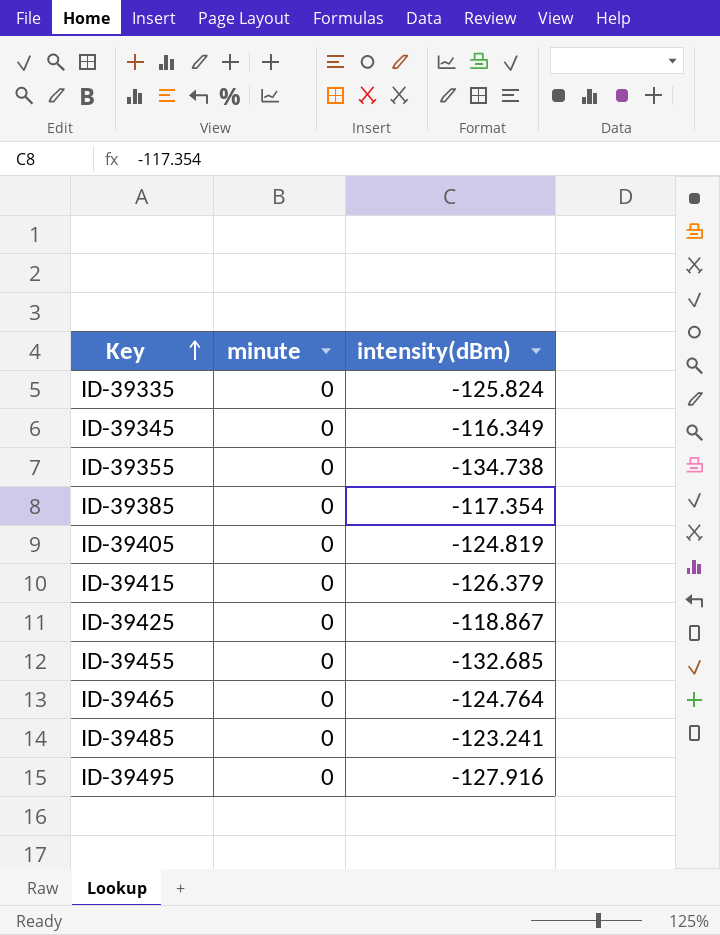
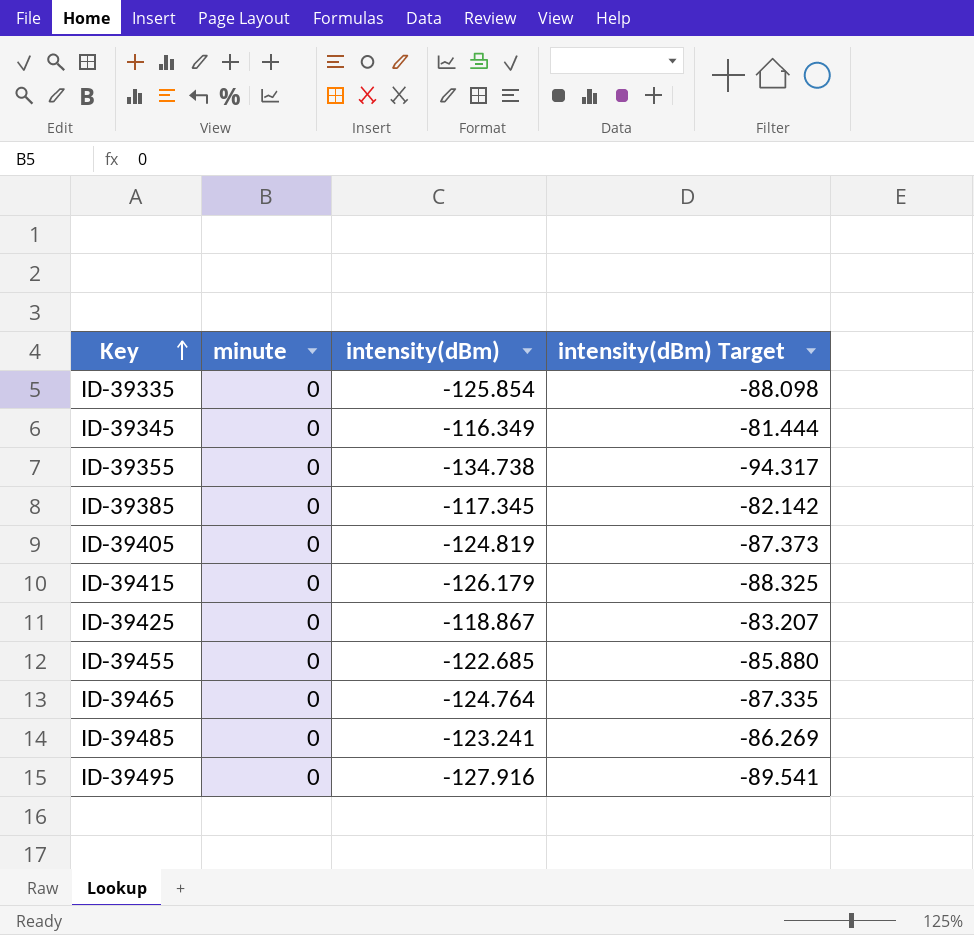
column intensity(dBm) Target | formula: none -> [intensity(dBm)] * 0.7
ID-39335 | intensity(dBm): -125.824 -> -125.854
ID-39385 | intensity(dBm): -117.354 -> -117.345
ID-39415 | intensity(dBm): -126.379 -> -126.179
ID-39455 | intensity(dBm): -132.685 -> -122.685

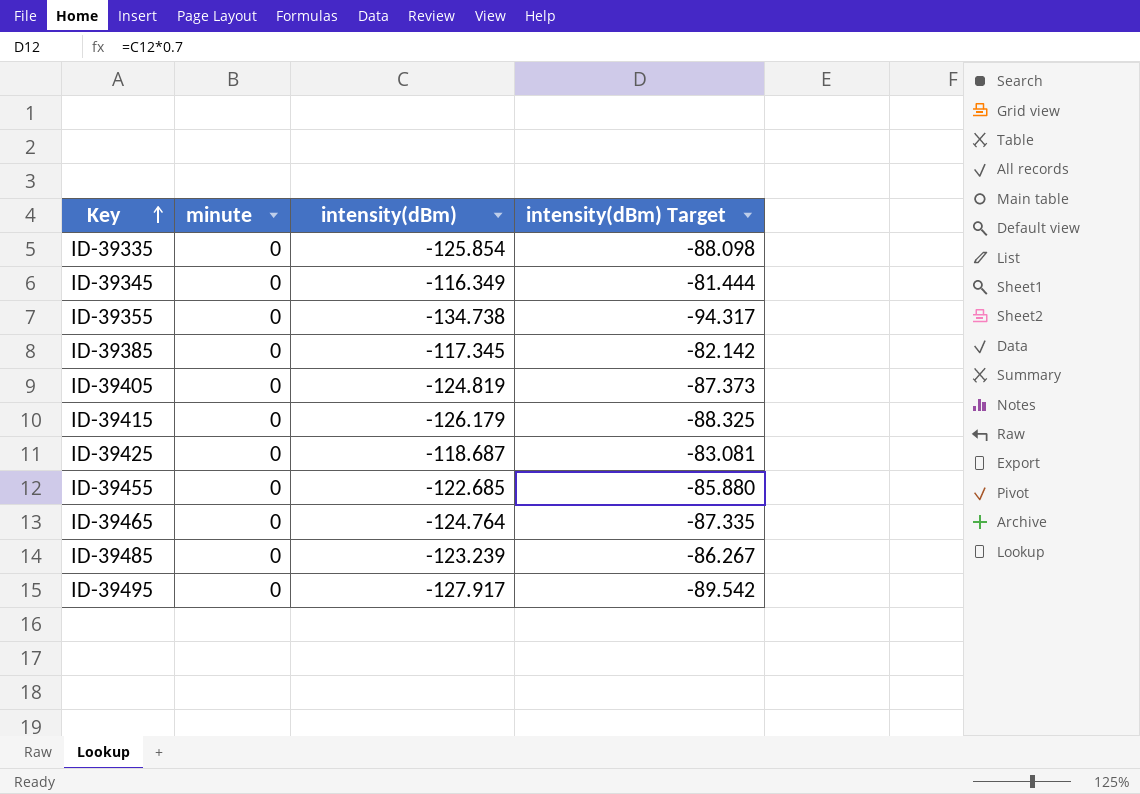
ID-39425 | intensity(dBm): -118.867 -> -118.687
ID-39425 | intensity(dBm) Target: -83.207 -> -83.081
ID-39485 | intensity(dBm): -123.241 -> -123.239
ID-39485 | intensity(dBm) Target: -86.269 -> -86.267
ID-39495 | intensity(dBm): -127.916 -> -127.917
ID-39495 | intensity(dBm) Target: -89.541 -> -89.542

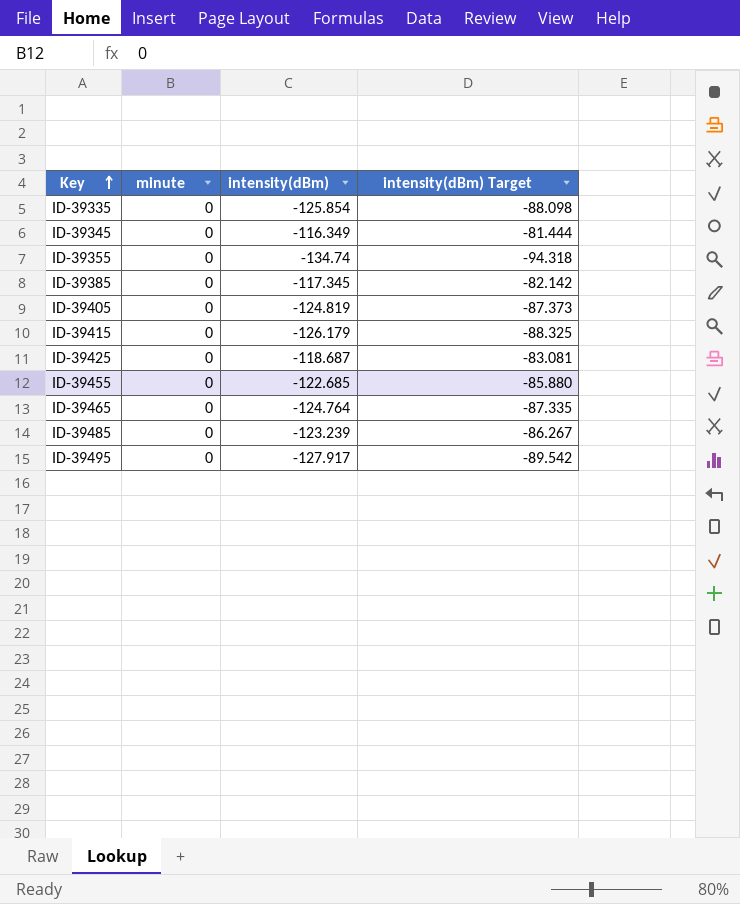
ID-39355 | intensity(dBm): -134.738 -> -134.74
ID-39355 | intensity(dBm) Target: -94.317 -> -94.318

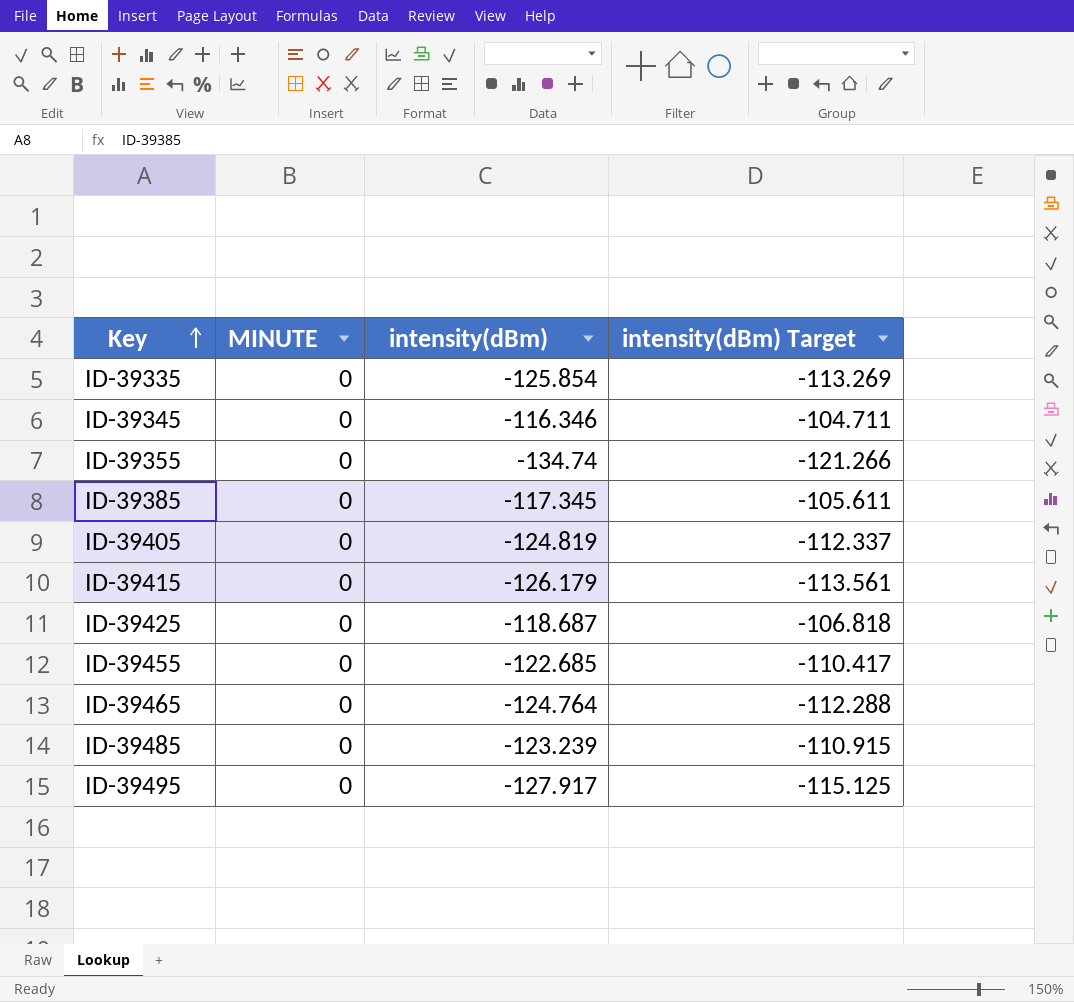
column name: minute -> MINUTE
column intensity(dBm) Target | formula: [intensity(dBm)] * 0.7 -> [intensity(dBm)] * 0.9
ID-39345 | intensity(dBm): -116.349 -> -116.346

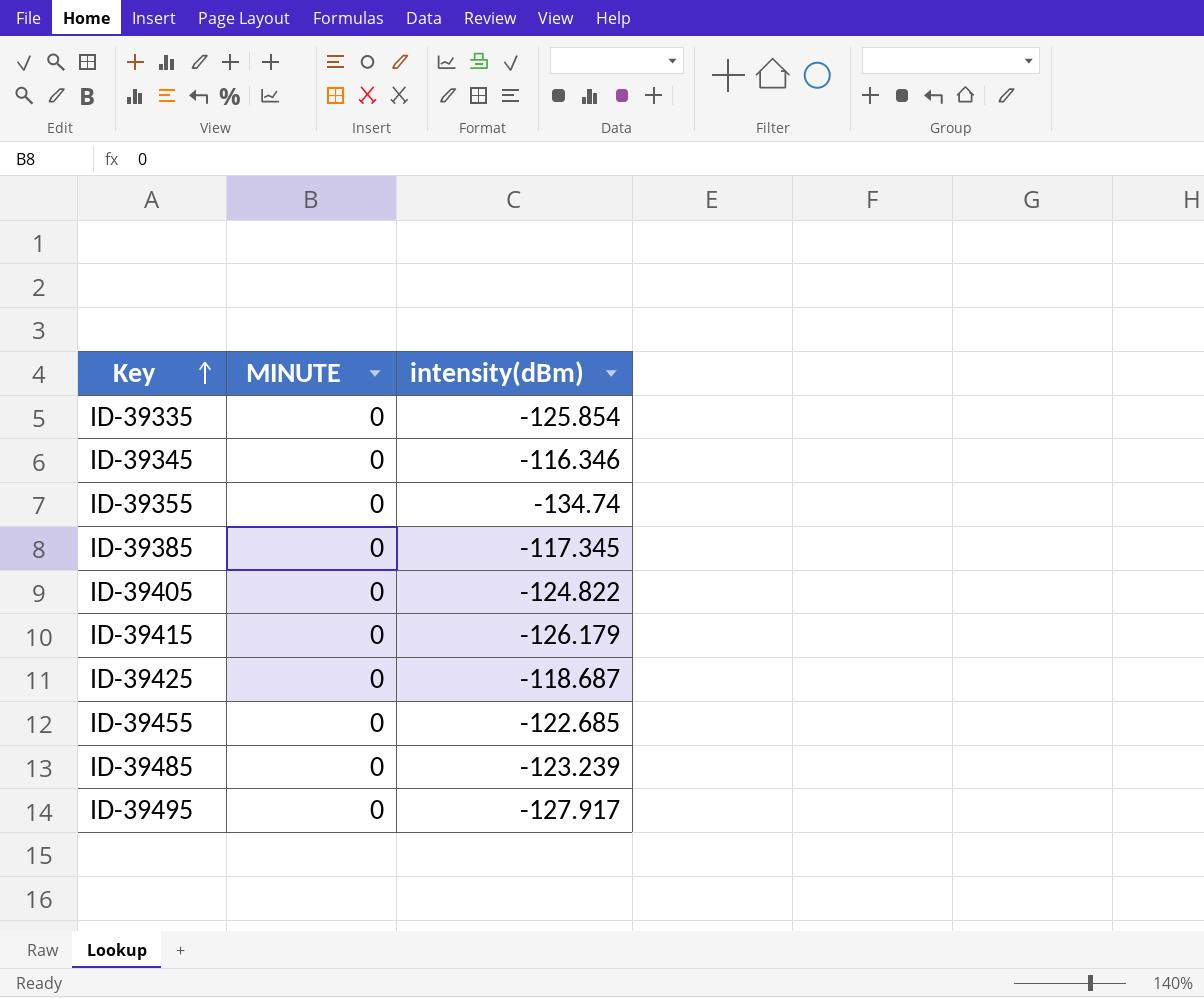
column intensity(dBm) Target | formula: [intensity(dBm)] * 0.9 -> none
row ID-39465: 0 | -124.764 | -112.288 -> none
ID-39405 | intensity(dBm): -124.819 -> -124.822

